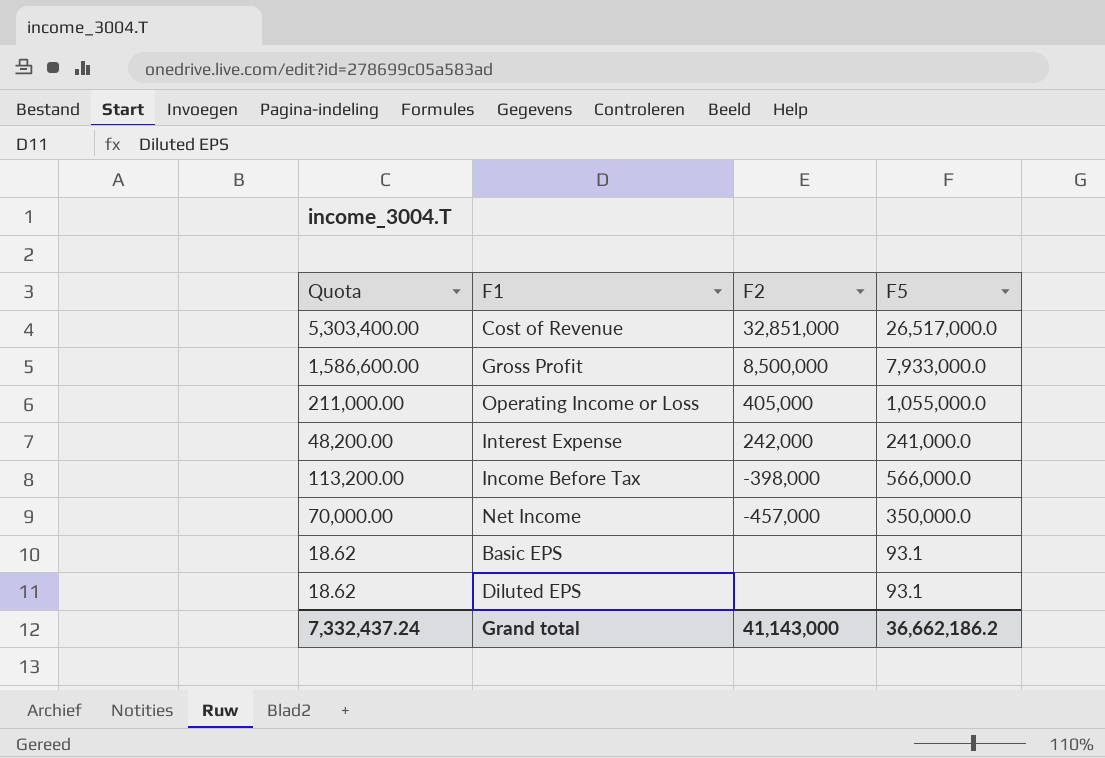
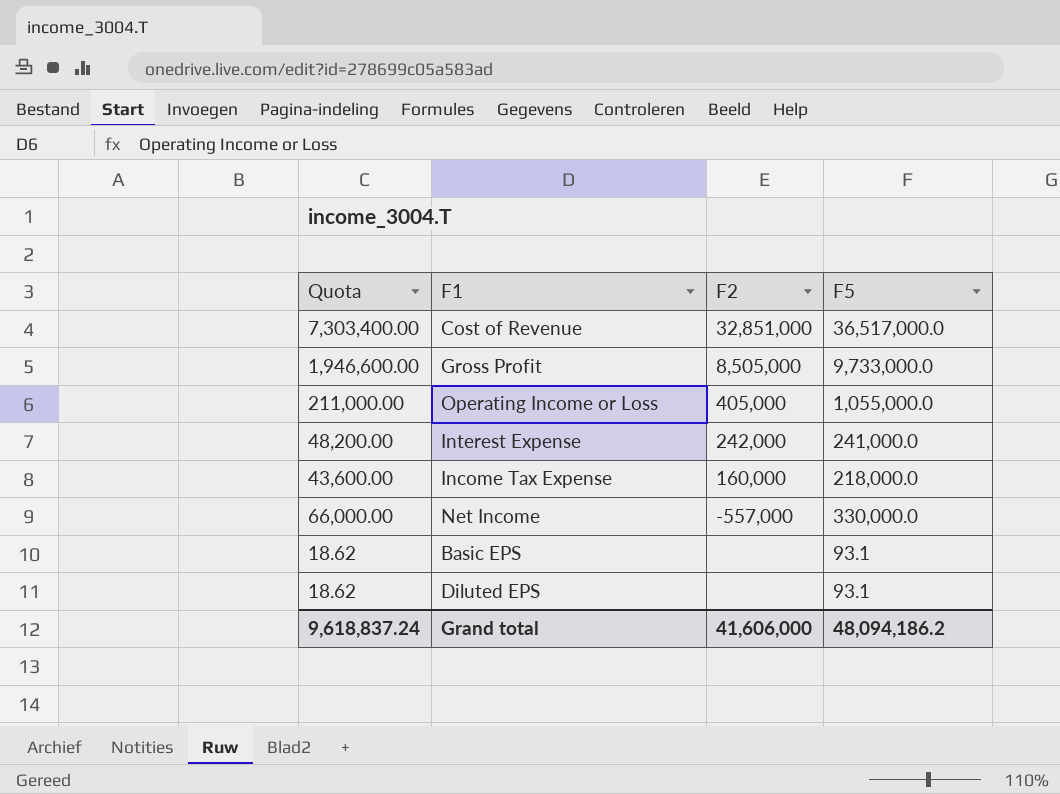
row Income Before Tax: 113,200.00 | -398,000 | 566,000.0 -> none
Cost of Revenue | Quota: 5,303,400.00 -> 7,303,400.00
Cost of Revenue | F5: 26,517,000.0 -> 36,517,000.0
Gross Profit | Quota: 1,586,600.00 -> 1,946,600.00
Gross Profit | F2: 8,500,000 -> 8,505,000
Gross Profit | F5: 7,933,000.0 -> 9,733,000.0
row Income Tax Expense: none -> 43,600.00 | 160,000 | 218,000.0
Net Income | Quota: 70,000.00 -> 66,000.00
Net Income | F2: -457,000 -> -557,000
Net Income | F5: 350,000.0 -> 330,000.0
Grand total | Quota: 7,332,437.24 -> 9,618,837.24
Grand total | F2: 41,143,000 -> 41,606,000
Grand total | F5: 36,662,186.2 -> 48,094,186.2

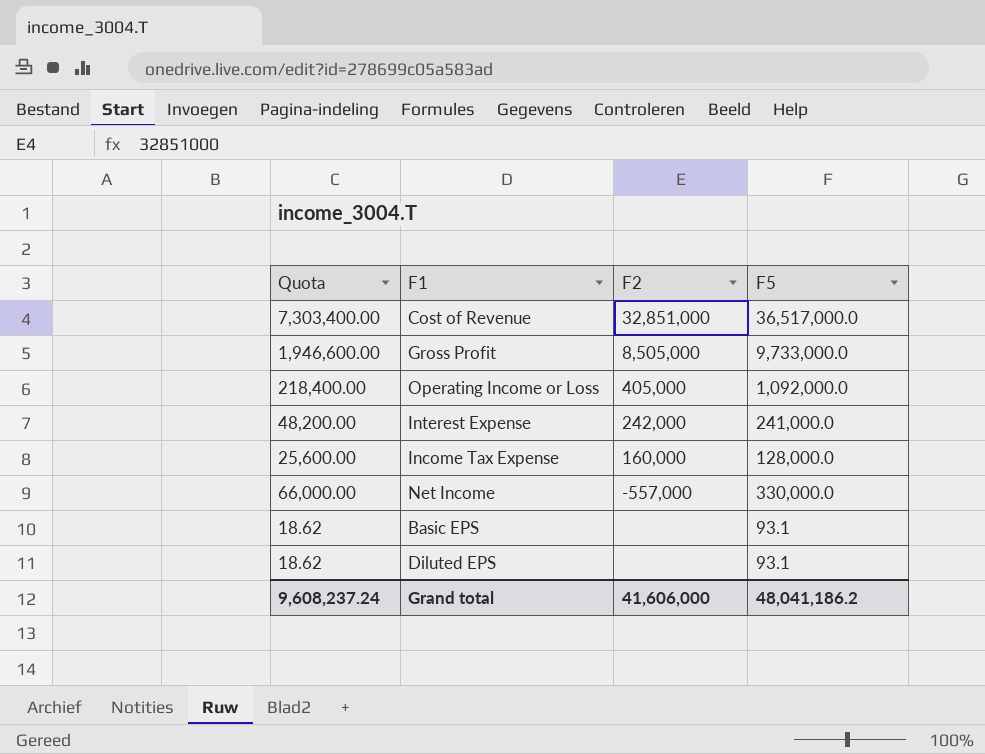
Operating Income or Loss | Quota: 211,000.00 -> 218,400.00
Operating Income or Loss | F5: 1,055,000.0 -> 1,092,000.0
Income Tax Expense | Quota: 43,600.00 -> 25,600.00
Income Tax Expense | F5: 218,000.0 -> 128,000.0
Grand total | Quota: 9,618,837.24 -> 9,608,237.24
Grand total | F5: 48,094,186.2 -> 48,041,186.2

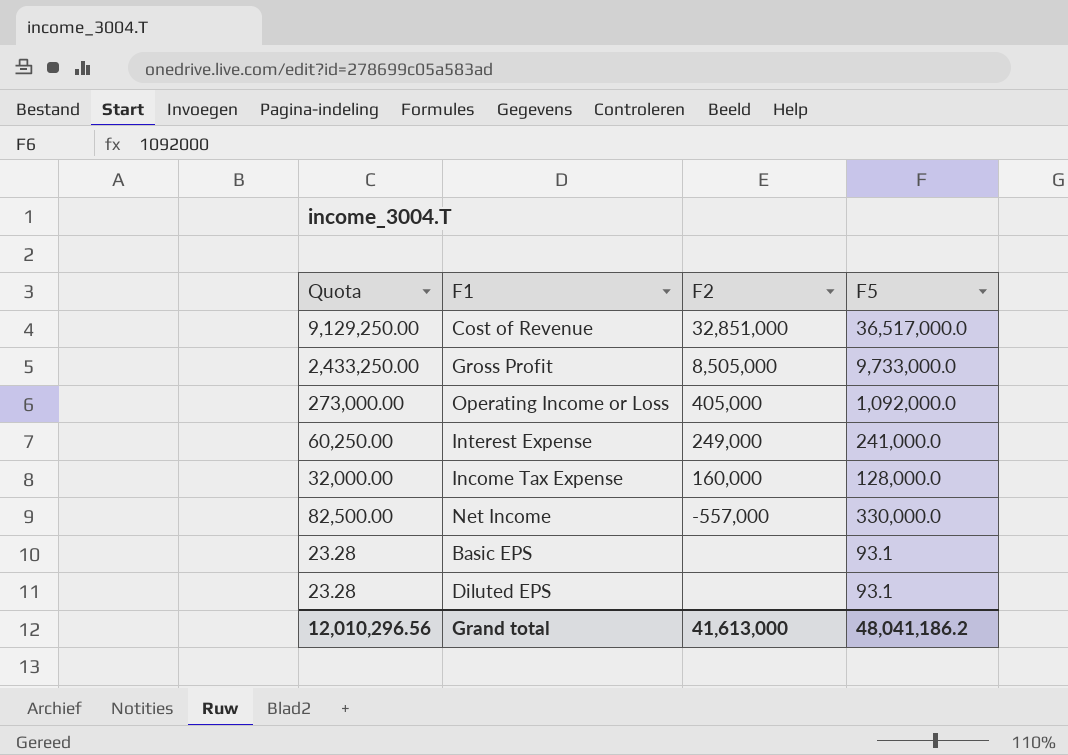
column Quota | formula: [F5] * 0.2 -> [F5] * 0.25
Interest Expense | F2: 242,000 -> 249,000
Grand total | Quota: 9,608,237.24 -> 12,010,296.56
Grand total | F2: 41,606,000 -> 41,613,000

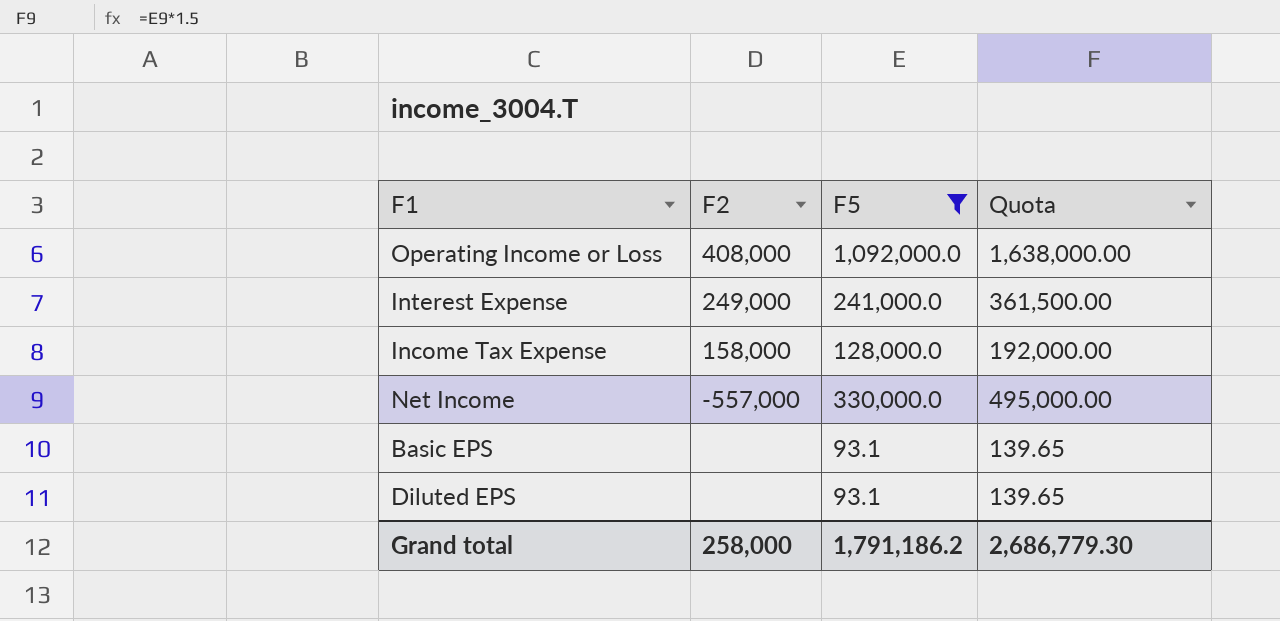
filter: none -> F5 <= 1,092,000.0
column Quota | formula: [F5] * 0.25 -> [F5] * 1.5
column Quota | position: 1 -> 4
Operating Income or Loss | F2: 405,000 -> 408,000
Income Tax Expense | F2: 160,000 -> 158,000
Grand total | F2: 41,613,000 -> 258,000
Grand total | F5: 48,041,186.2 -> 1,791,186.2
Grand total | Quota: 12,010,296.56 -> 2,686,779.30

